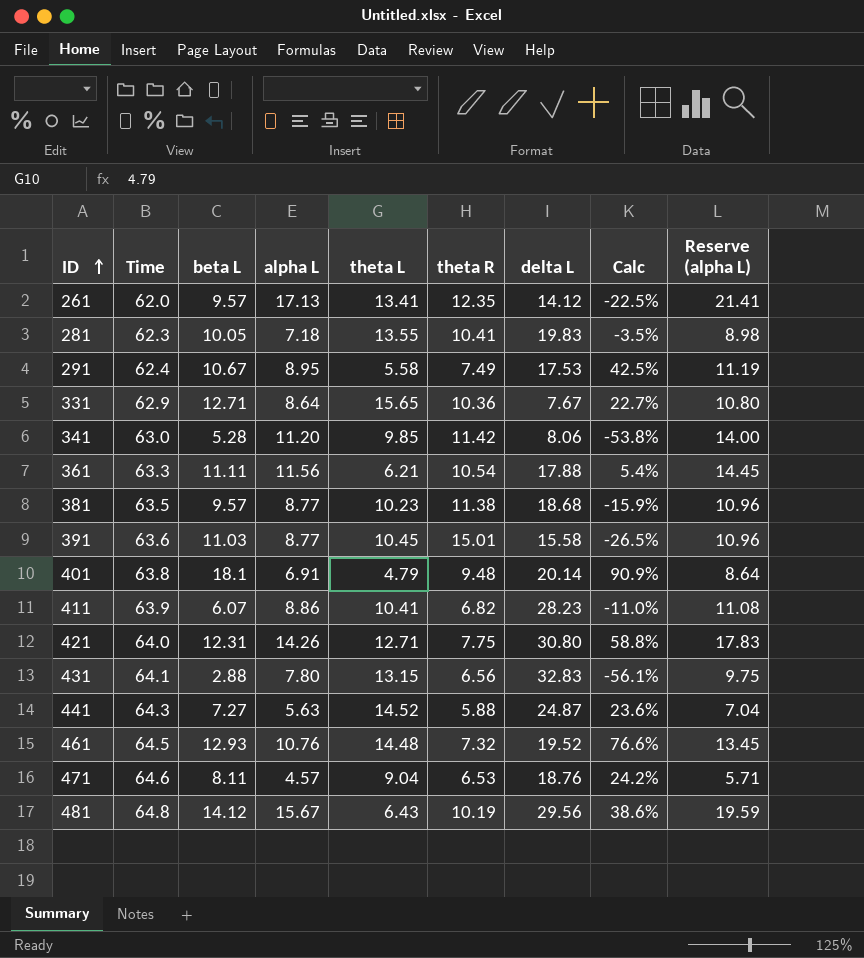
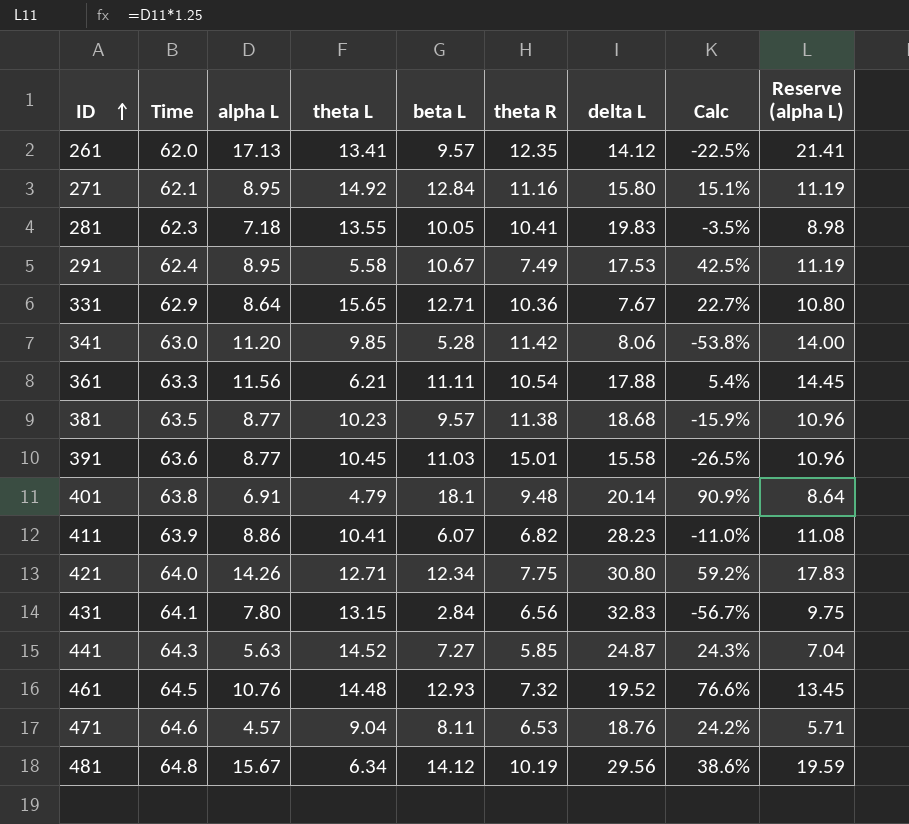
column beta L | position: 3 -> 5
row 271: none -> 62.1 | 8.95 | 14.92 | 12.84 | 11.16 | 15.80 | 15.1% | 11.19
421 | beta L: 12.31 -> 12.34
421 | Calc: 58.8% -> 59.2%
431 | beta L: 2.88 -> 2.84
431 | Calc: -56.1% -> -56.7%
441 | theta R: 5.88 -> 5.85
441 | Calc: 23.6% -> 24.3%
481 | theta L: 6.43 -> 6.34

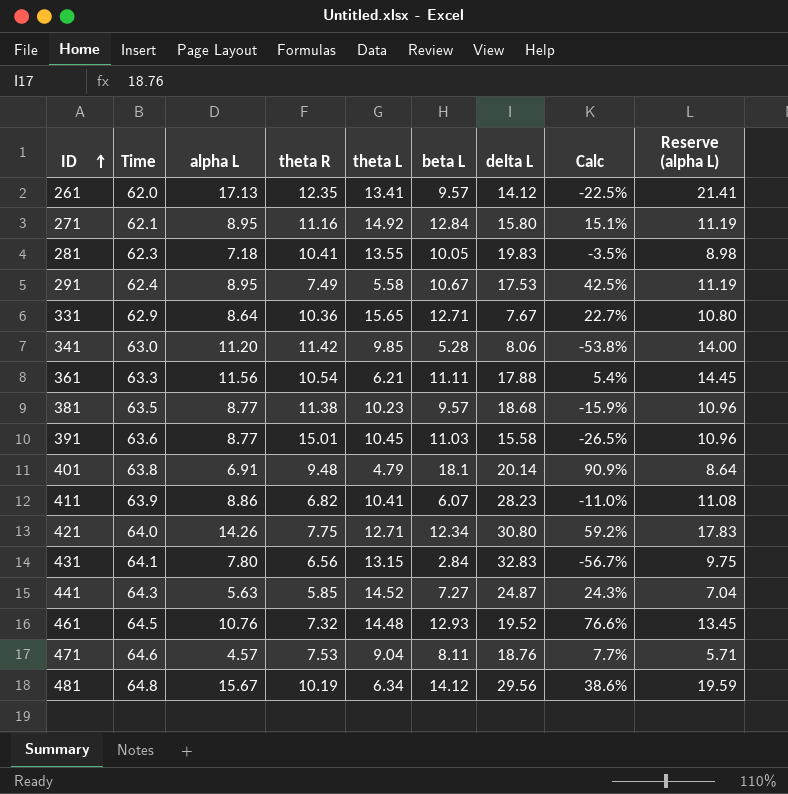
column theta R | position: 6 -> 4
471 | theta R: 6.53 -> 7.53
471 | Calc: 24.2% -> 7.7%

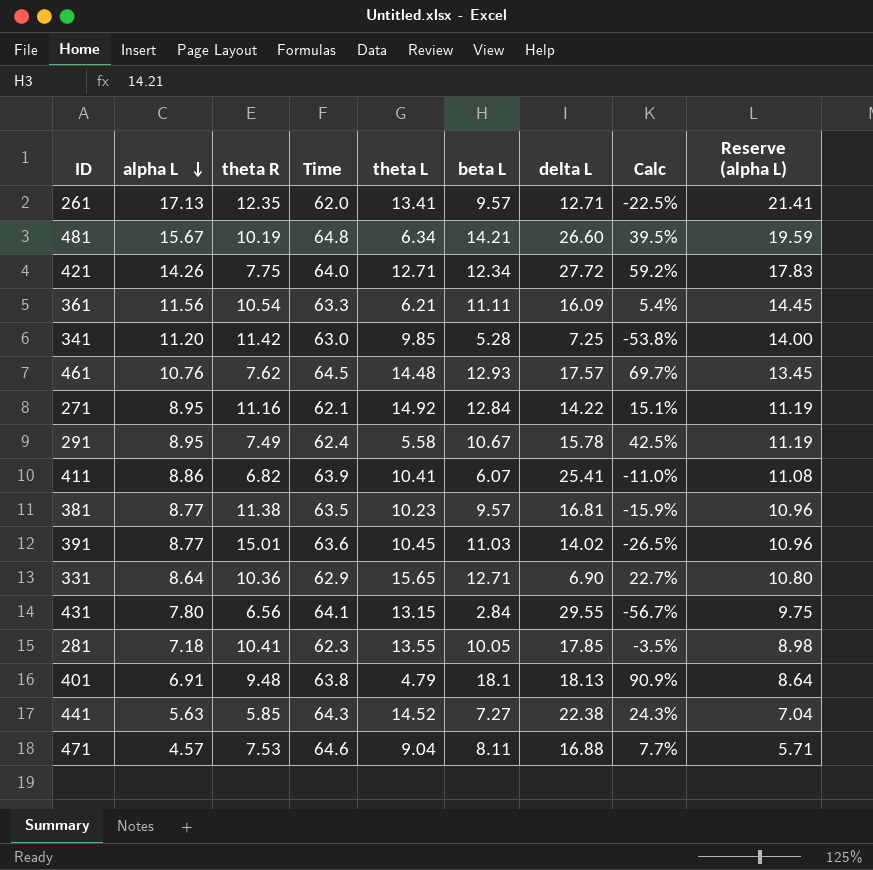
row order: ID ascending -> alpha L descending
column Time | position: 2 -> 4
261 | delta L: 14.12 -> 12.71
481 | beta L: 14.12 -> 14.21
481 | delta L: 29.56 -> 26.60
481 | Calc: 38.6% -> 39.5%
421 | delta L: 30.80 -> 27.72
361 | delta L: 17.88 -> 16.09
341 | delta L: 8.06 -> 7.25
461 | theta R: 7.32 -> 7.62
461 | delta L: 19.52 -> 17.57
461 | Calc: 76.6% -> 69.7%
271 | delta L: 15.80 -> 14.22
291 | delta L: 17.53 -> 15.78
411 | delta L: 28.23 -> 25.41
381 | delta L: 18.68 -> 16.81
391 | delta L: 15.58 -> 14.02
331 | delta L: 7.67 -> 6.90
431 | delta L: 32.83 -> 29.55
281 | delta L: 19.83 -> 17.85
401 | delta L: 20.14 -> 18.13
441 | delta L: 24.87 -> 22.38
471 | delta L: 18.76 -> 16.88

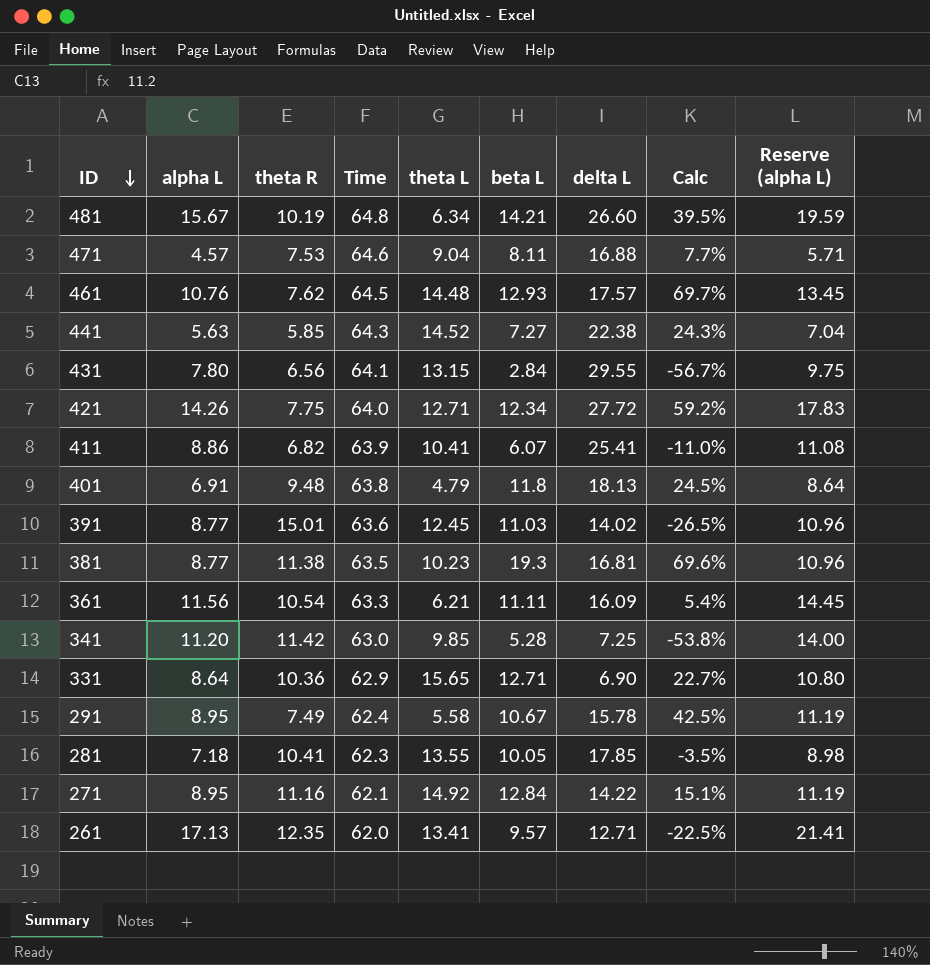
row order: alpha L descending -> ID descending
401 | beta L: 18.1 -> 11.8
401 | Calc: 90.9% -> 24.5%
391 | theta L: 10.45 -> 12.45
381 | beta L: 9.57 -> 19.3
381 | Calc: -15.9% -> 69.6%

